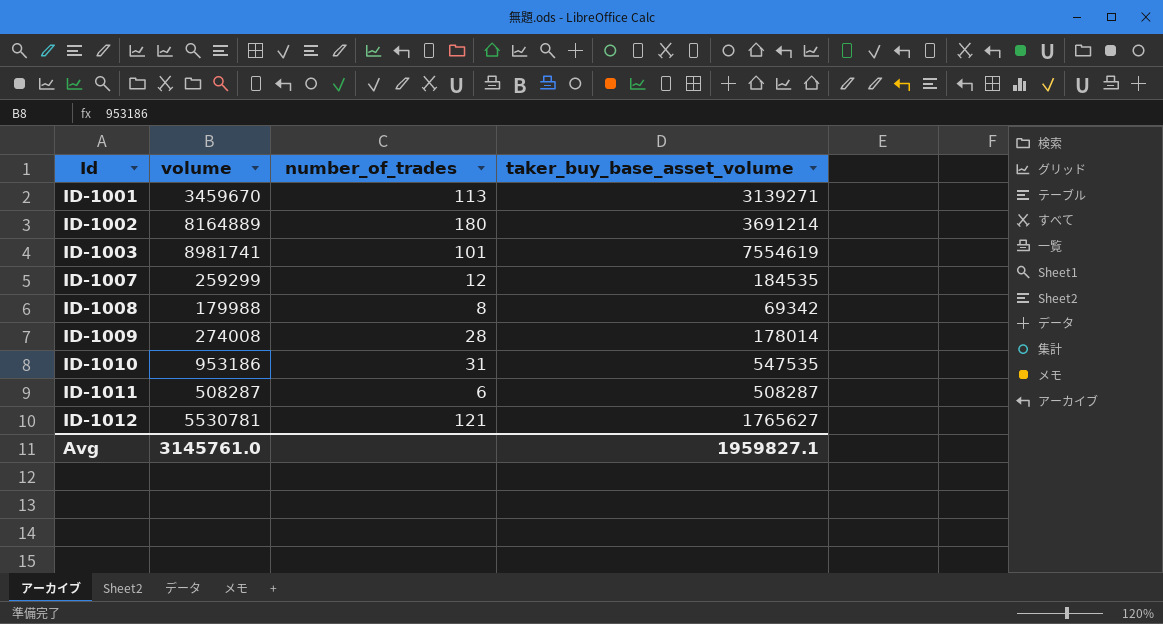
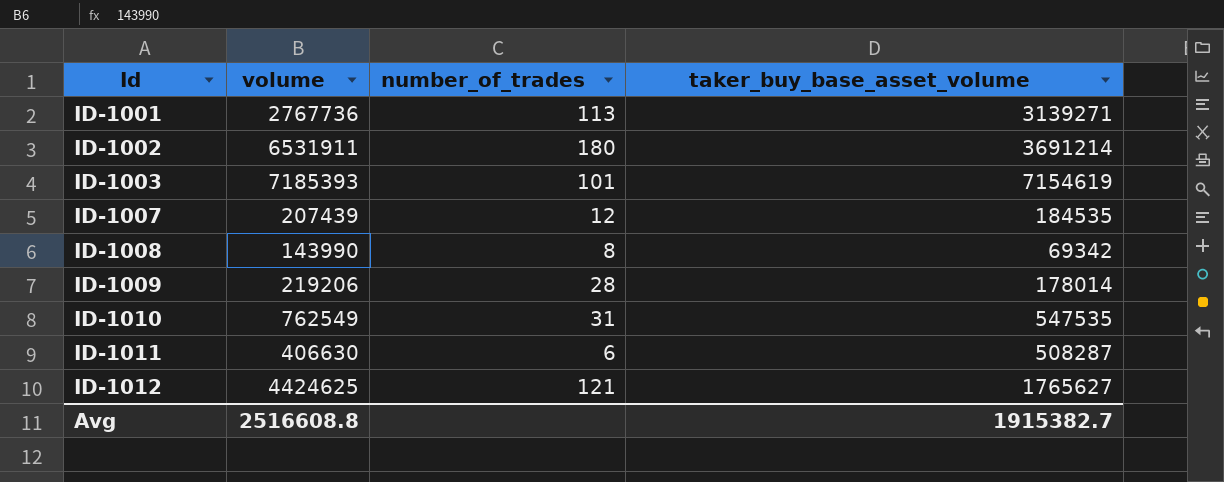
ID-1001 | volume: 3459670 -> 2767736
ID-1002 | volume: 8164889 -> 6531911
ID-1003 | volume: 8981741 -> 7185393
ID-1003 | taker_buy_base_asset_volume: 7554619 -> 7154619
ID-1007 | volume: 259299 -> 207439
ID-1008 | volume: 179988 -> 143990
ID-1009 | volume: 274008 -> 219206
ID-1010 | volume: 953186 -> 762549
ID-1011 | volume: 508287 -> 406630
ID-1012 | volume: 5530781 -> 4424625
Avg | volume: 3145761.0 -> 2516608.8
Avg | taker_buy_base_asset_volume: 1959827.1 -> 1915382.7

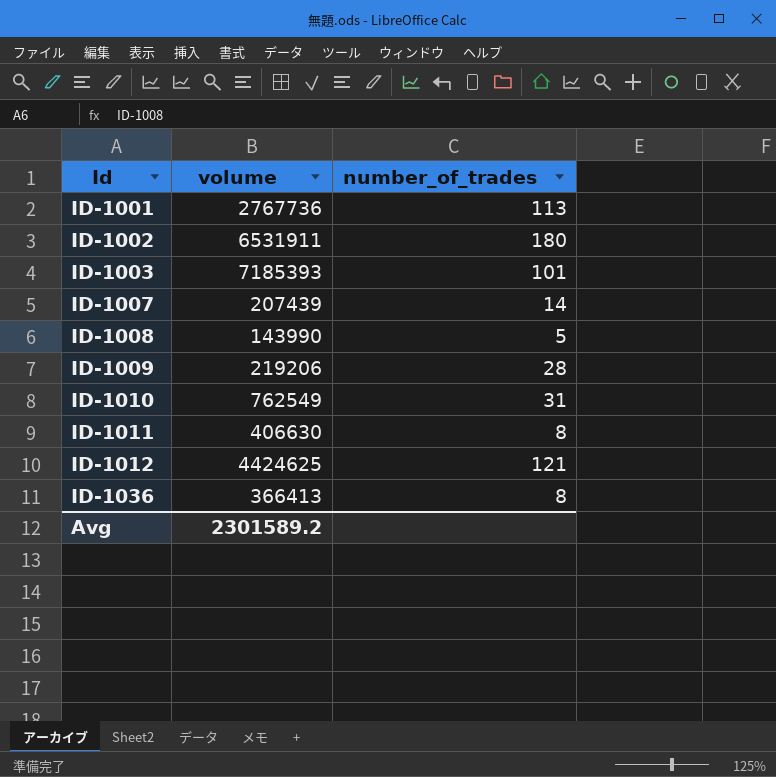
column taker_buy_base_asset_volume | position: 4 -> none
ID-1007 | number_of_trades: 12 -> 14
ID-1008 | number_of_trades: 8 -> 5
ID-1011 | number_of_trades: 6 -> 8
row ID-1036: none -> 366413 | 8
Avg | volume: 2516608.8 -> 2301589.2

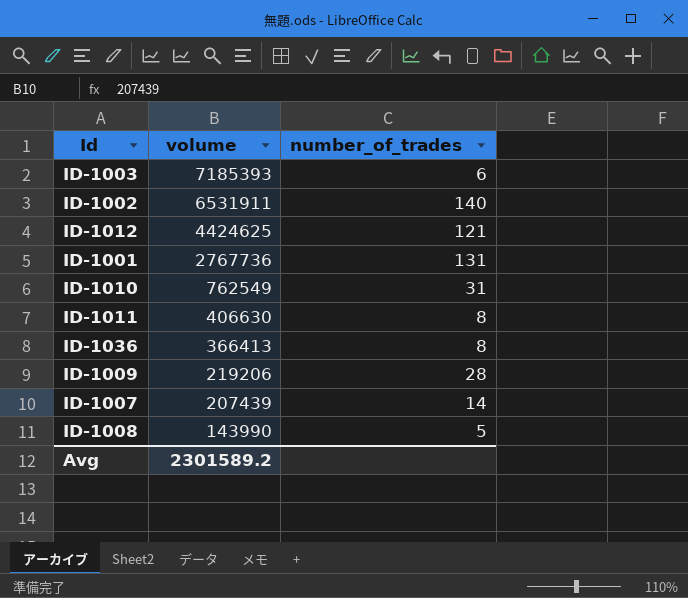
row order: Id ascending -> volume descending
ID-1003 | number_of_trades: 101 -> 6
ID-1002 | number_of_trades: 180 -> 140
ID-1001 | number_of_trades: 113 -> 131

